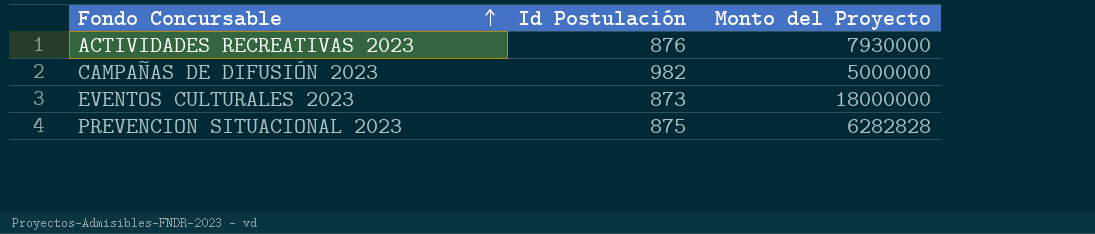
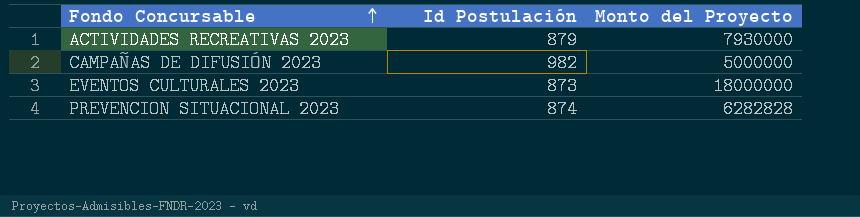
ACTIVIDADES RECREATIVAS 2023 | Id Postulación: 876 -> 879
PREVENCION SITUACIONAL 2023 | Id Postulación: 875 -> 874

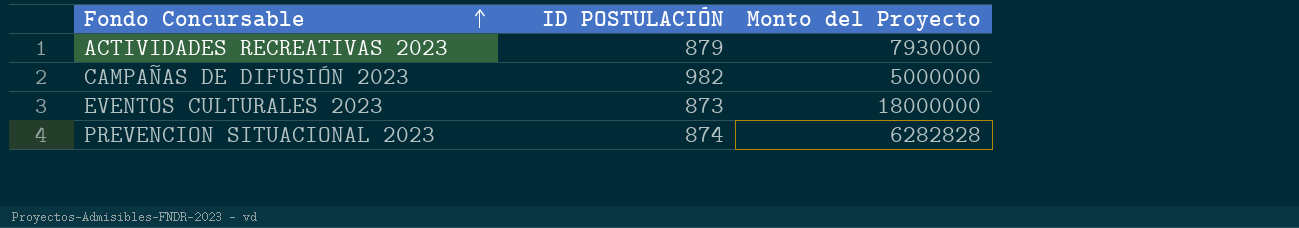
column name: Id Postulación -> ID POSTULACIÓN

